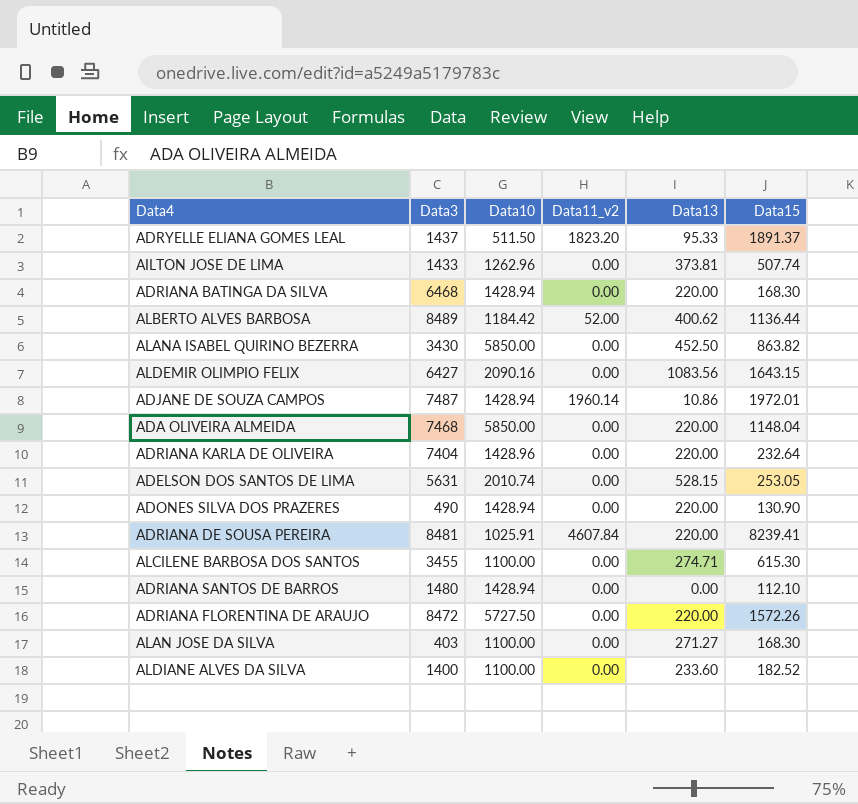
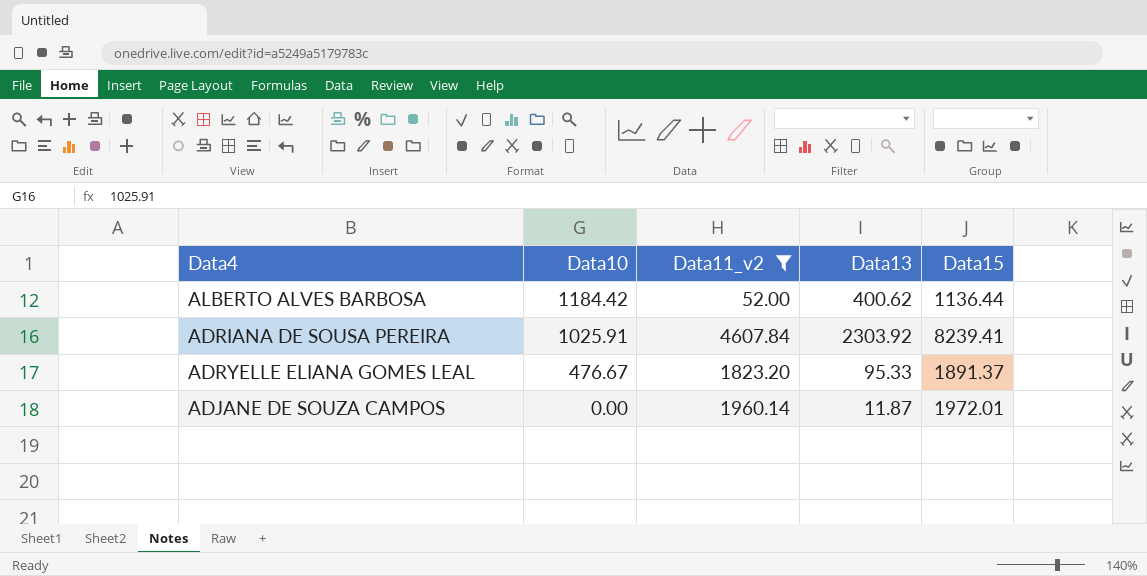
filter: none -> Data11_v2 != 0.00
row order: none -> Data10 descending
column Data3 | position: 2 -> none
ADRIANA DE SOUSA PEREIRA | Data13: 220.00 -> 2303.92
ADRYELLE ELIANA GOMES LEAL | Data10: 511.50 -> 476.67
ADJANE DE SOUZA CAMPOS | Data10: 1428.94 -> 0.00
ADJANE DE SOUZA CAMPOS | Data13: 10.86 -> 11.87

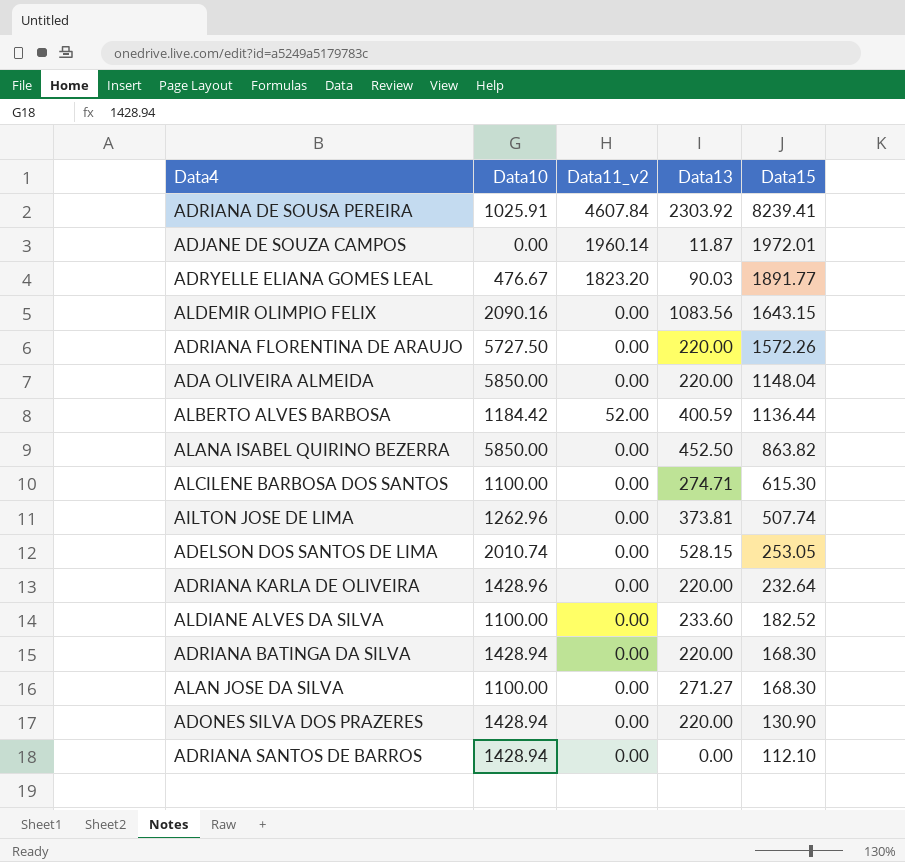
filter: Data11_v2 != 0.00 -> none
row order: Data10 descending -> Data15 descending
ADRYELLE ELIANA GOMES LEAL | Data13: 95.33 -> 90.03
ADRYELLE ELIANA GOMES LEAL | Data15: 1891.37 -> 1891.77
ALBERTO ALVES BARBOSA | Data13: 400.62 -> 400.59

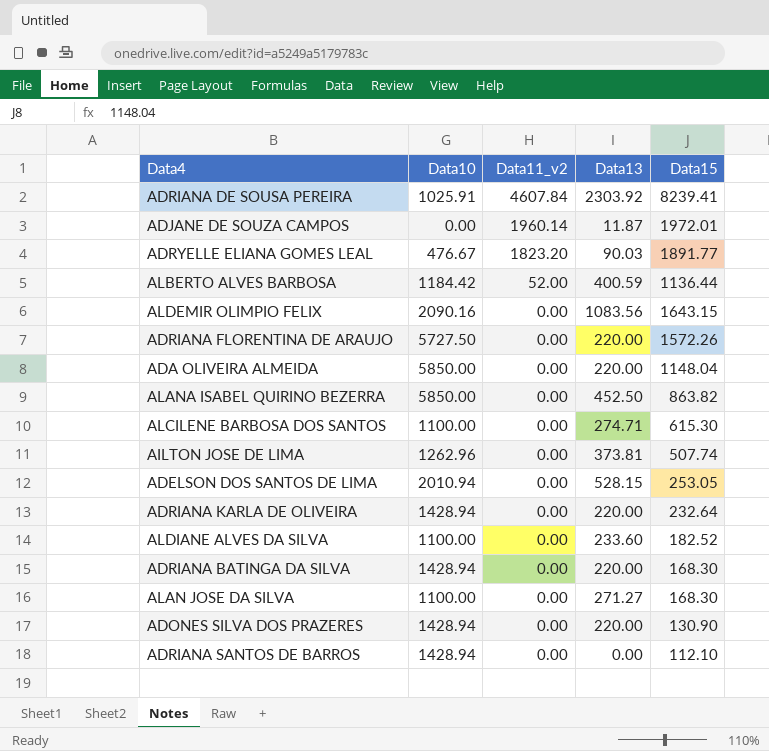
row order: Data15 descending -> Data11_v2 descending
ADELSON DOS SANTOS DE LIMA | Data10: 2010.74 -> 2010.94
ADRIANA KARLA DE OLIVEIRA | Data10: 1428.96 -> 1428.94

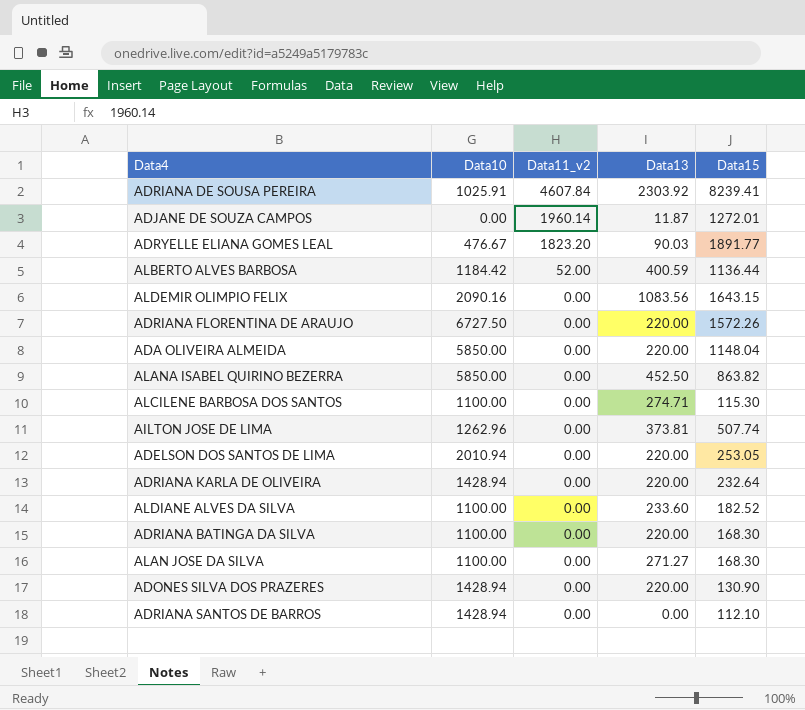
ADJANE DE SOUZA CAMPOS | Data15: 1972.01 -> 1272.01
ADRIANA FLORENTINA DE ARAUJO | Data10: 5727.50 -> 6727.50
ALCILENE BARBOSA DOS SANTOS | Data15: 615.30 -> 115.30
ADELSON DOS SANTOS DE LIMA | Data13: 528.15 -> 220.00
ADRIANA BATINGA DA SILVA | Data10: 1428.94 -> 1100.00

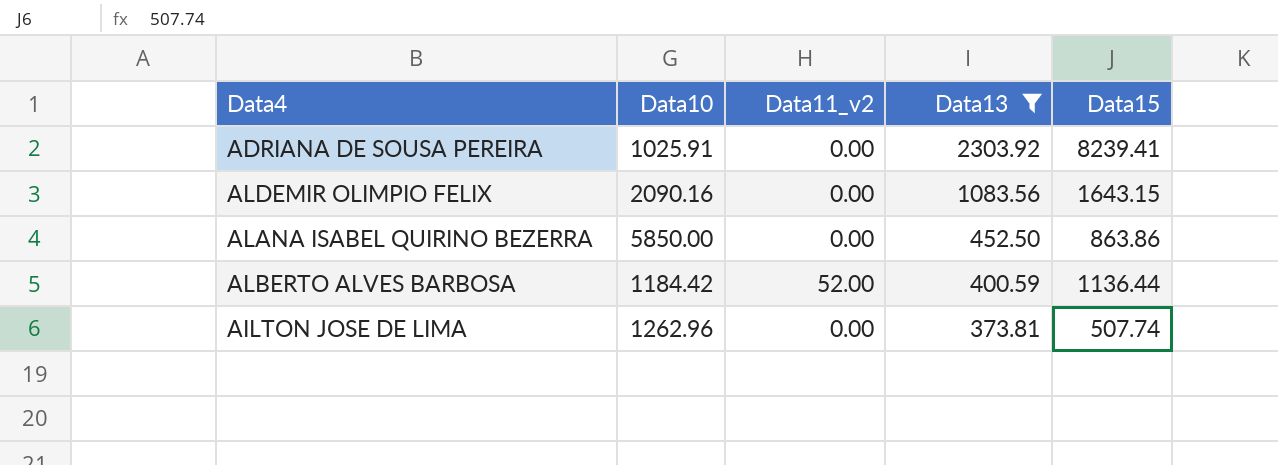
filter: none -> Data13 >= 373.81
row order: Data11_v2 descending -> Data13 descending
ADRIANA DE SOUSA PEREIRA | Data11_v2: 4607.84 -> 0.00
ALANA ISABEL QUIRINO BEZERRA | Data15: 863.82 -> 863.86

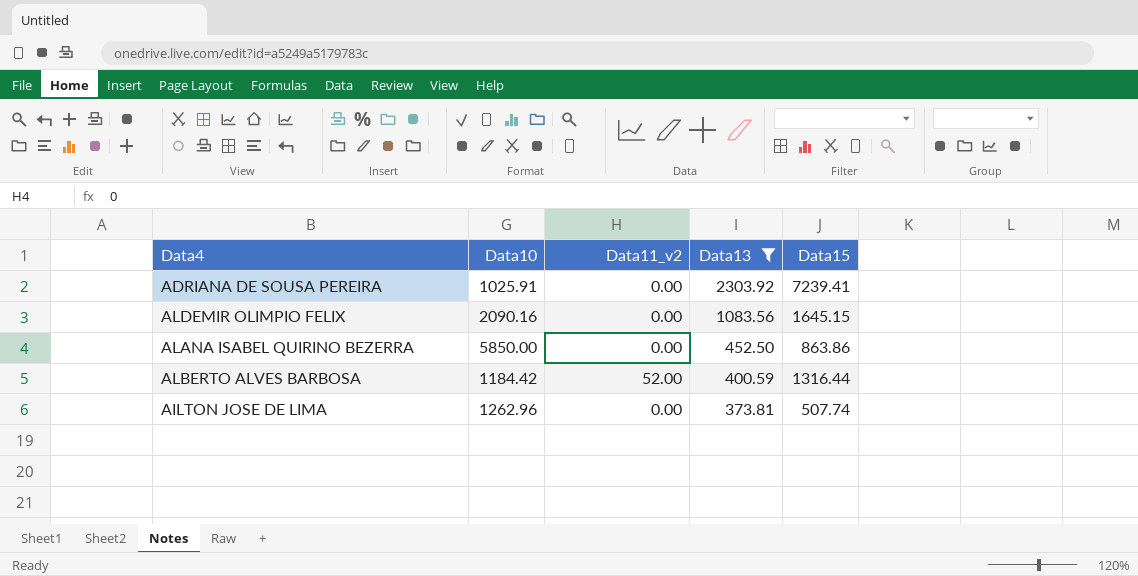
ADRIANA DE SOUSA PEREIRA | Data15: 8239.41 -> 7239.41
ALDEMIR OLIMPIO FELIX | Data15: 1643.15 -> 1645.15
ALBERTO ALVES BARBOSA | Data15: 1136.44 -> 1316.44

